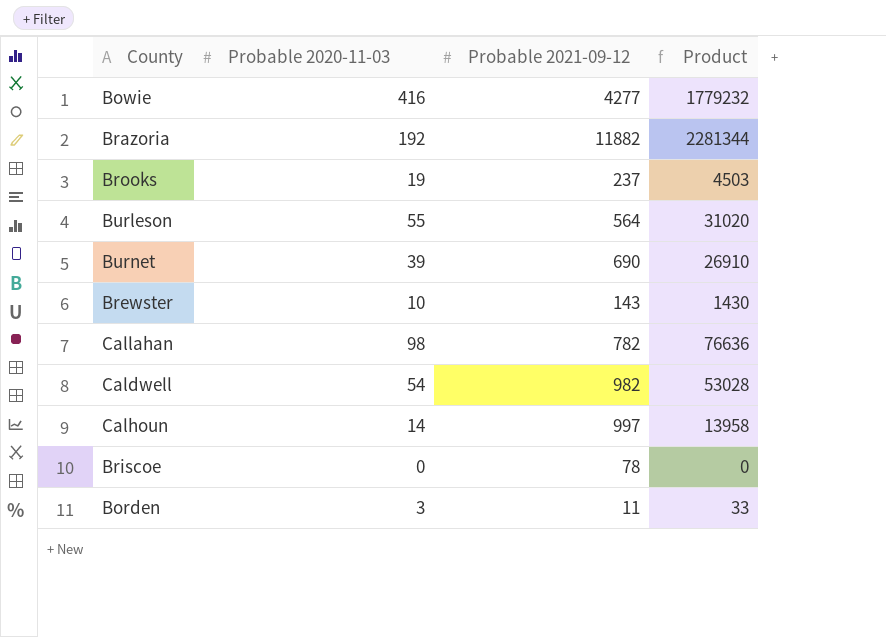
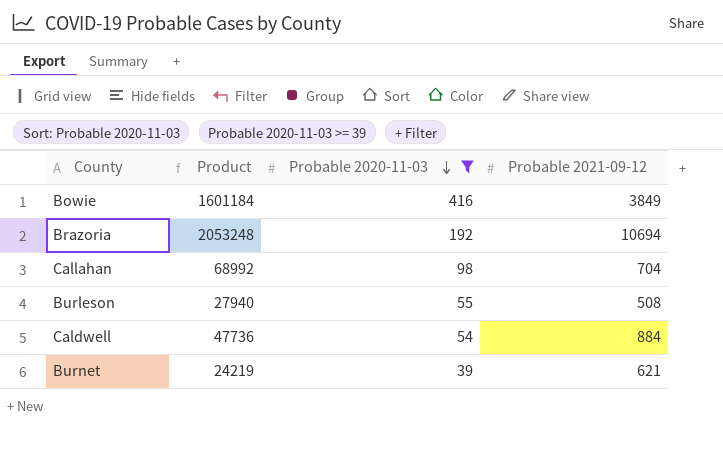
filter: none -> Probable 2020-11-03 >= 39
row order: none -> Probable 2020-11-03 descending
column Product | position: 4 -> 2
Bowie | Product: 1779232 -> 1601184
Bowie | Probable 2021-09-12: 4277 -> 3849
Brazoria | Product: 2281344 -> 2053248
Brazoria | Probable 2021-09-12: 11882 -> 10694
Callahan | Product: 76636 -> 68992
Callahan | Probable 2021-09-12: 782 -> 704
Burleson | Product: 31020 -> 27940
Burleson | Probable 2021-09-12: 564 -> 508
Caldwell | Product: 53028 -> 47736
Caldwell | Probable 2021-09-12: 982 -> 884
Burnet | Product: 26910 -> 24219
Burnet | Probable 2021-09-12: 690 -> 621

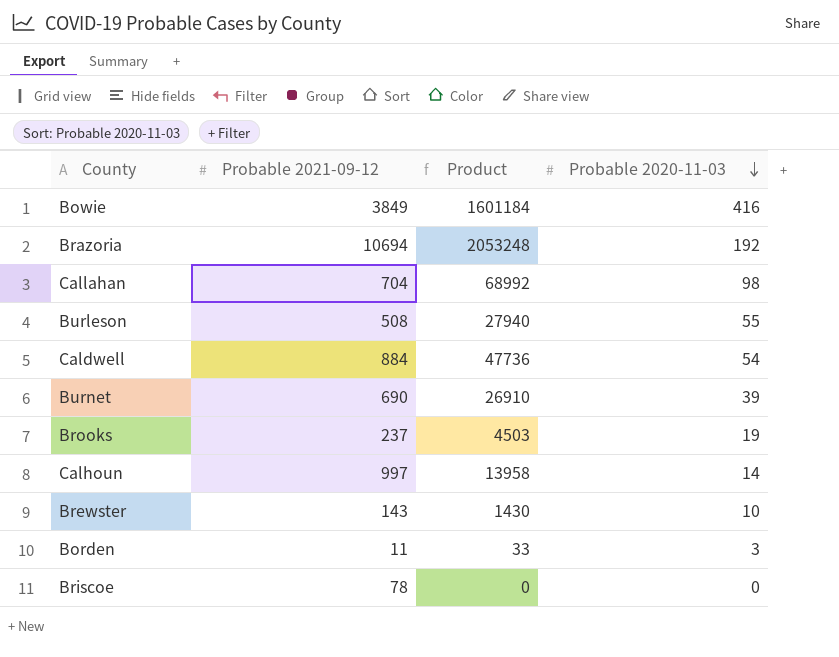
filter: Probable 2020-11-03 >= 39 -> none
column Probable 2021-09-12 | position: 4 -> 2
Burnet | Probable 2021-09-12: 621 -> 690
Burnet | Product: 24219 -> 26910

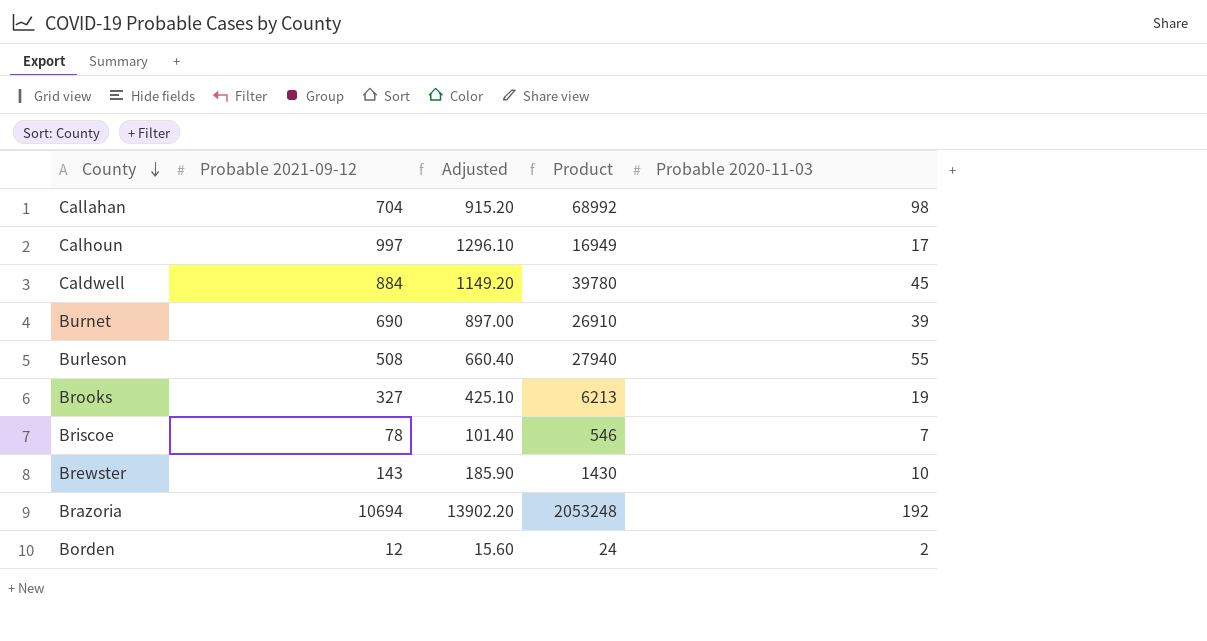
row order: Probable 2020-11-03 descending -> County descending
column Adjusted | formula: none -> [Probable 2021-09-12] * 1.3
row Bowie: 3849 | 1601184 | 416 -> none
Calhoun | Product: 13958 -> 16949
Calhoun | Probable 2020-11-03: 14 -> 17
Caldwell | Product: 47736 -> 39780
Caldwell | Probable 2020-11-03: 54 -> 45
Brooks | Probable 2021-09-12: 237 -> 327
Brooks | Product: 4503 -> 6213
Briscoe | Product: 0 -> 546
Briscoe | Probable 2020-11-03: 0 -> 7
Borden | Probable 2021-09-12: 11 -> 12
Borden | Product: 33 -> 24
Borden | Probable 2020-11-03: 3 -> 2

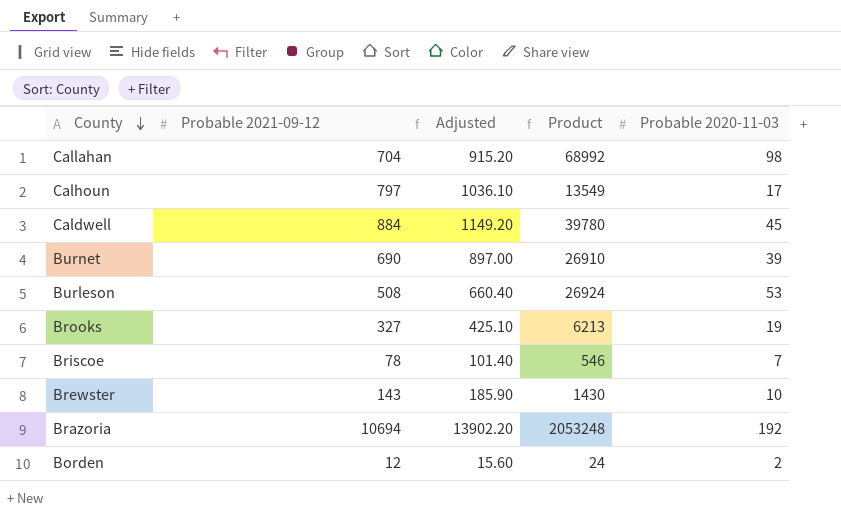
Calhoun | Probable 2021-09-12: 997 -> 797
Calhoun | Adjusted: 1296.10 -> 1036.10
Calhoun | Product: 16949 -> 13549
Burleson | Product: 27940 -> 26924
Burleson | Probable 2020-11-03: 55 -> 53

